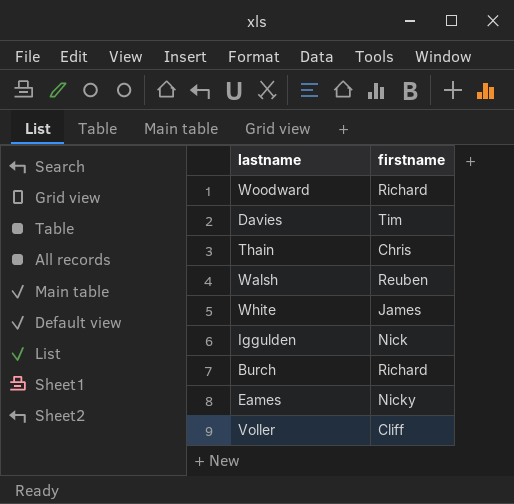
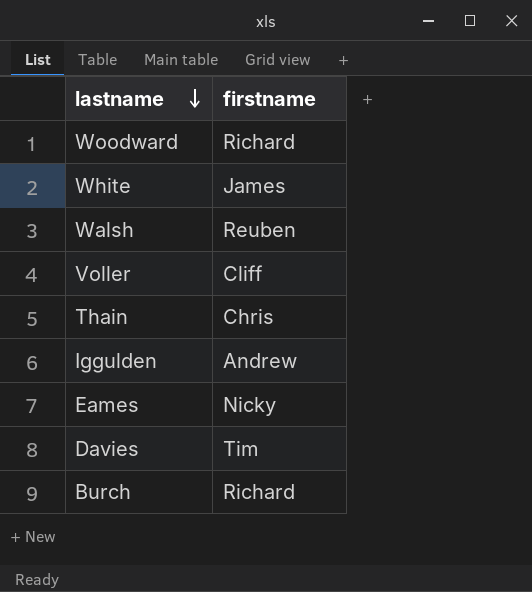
row order: none -> lastname descending
Iggulden | firstname: Nick -> Andrew

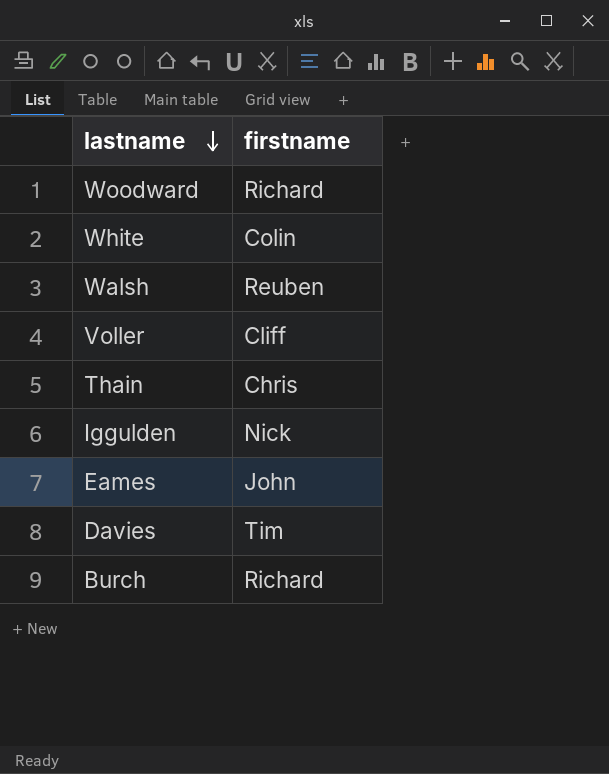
White | firstname: James -> Colin
Iggulden | firstname: Andrew -> Nick
Eames | firstname: Nicky -> John

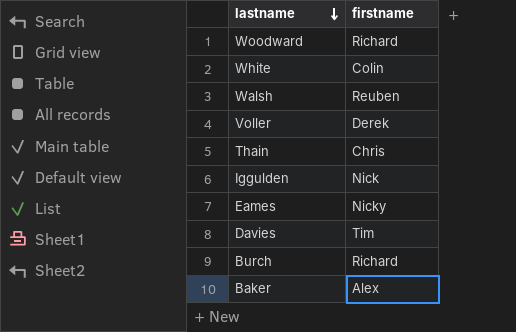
Voller | firstname: Cliff -> Derek
Eames | firstname: John -> Nicky
row Baker: none -> Alex

